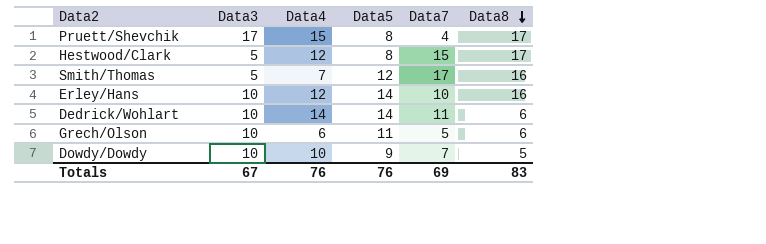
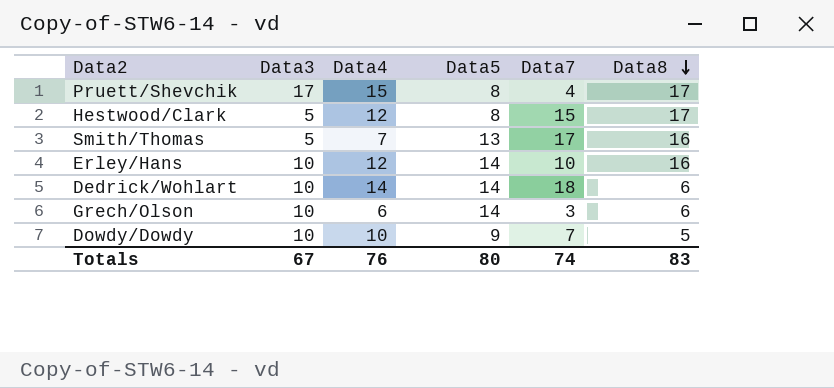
Smith/Thomas | Data5: 12 -> 13
Dedrick/Wohlart | Data7: 11 -> 18
Grech/Olson | Data5: 11 -> 14
Grech/Olson | Data7: 5 -> 3
Totals | Data5: 76 -> 80
Totals | Data7: 69 -> 74

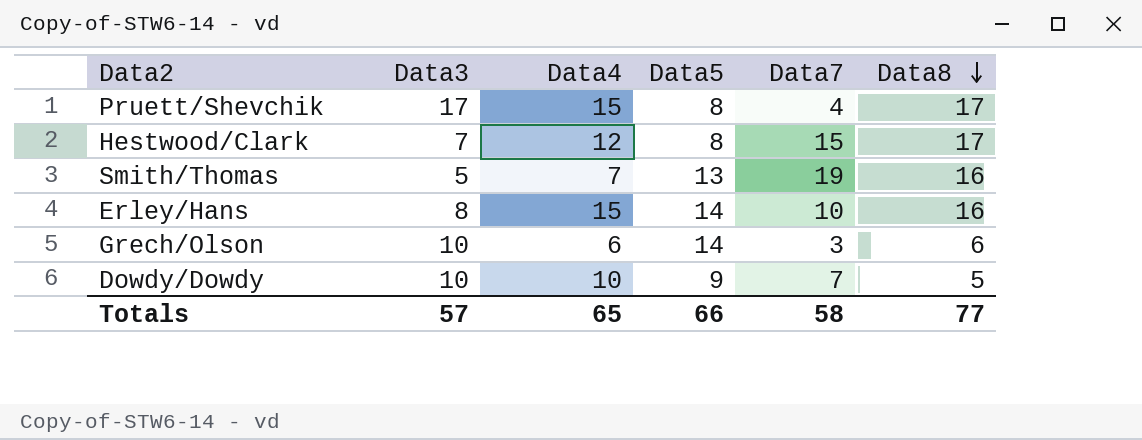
row Dedrick/Wohlart: 10 | 14 | 14 | 18 | 6 -> none
Hestwood/Clark | Data3: 5 -> 7
Smith/Thomas | Data7: 17 -> 19
Erley/Hans | Data3: 10 -> 8
Erley/Hans | Data4: 12 -> 15
Totals | Data3: 67 -> 57
Totals | Data4: 76 -> 65
Totals | Data5: 80 -> 66
Totals | Data7: 74 -> 58
Totals | Data8: 83 -> 77

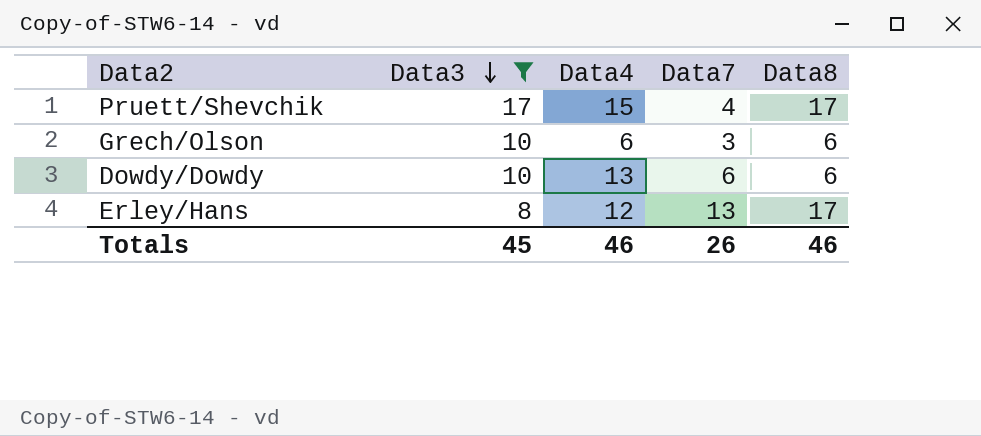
filter: none -> Data3 >= 8
row order: Data8 descending -> Data3 descending
column Data5 | position: 4 -> none
Dowdy/Dowdy | Data4: 10 -> 13
Dowdy/Dowdy | Data7: 7 -> 6
Dowdy/Dowdy | Data8: 5 -> 6
Erley/Hans | Data4: 15 -> 12
Erley/Hans | Data7: 10 -> 13
Erley/Hans | Data8: 16 -> 17
Totals | Data3: 57 -> 45
Totals | Data4: 65 -> 46
Totals | Data7: 58 -> 26
Totals | Data8: 77 -> 46

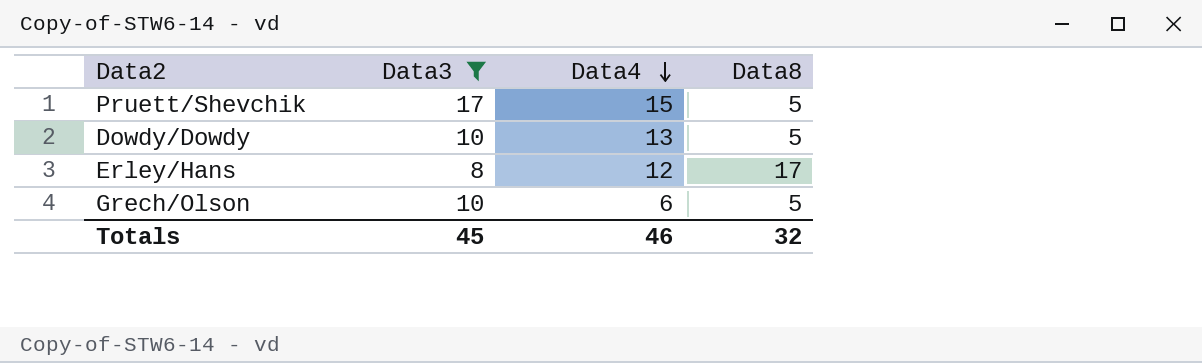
row order: Data3 descending -> Data4 descending
column Data7 | position: 4 -> none
Pruett/Shevchik | Data8: 17 -> 5
Dowdy/Dowdy | Data8: 6 -> 5
Grech/Olson | Data8: 6 -> 5
Totals | Data8: 46 -> 32

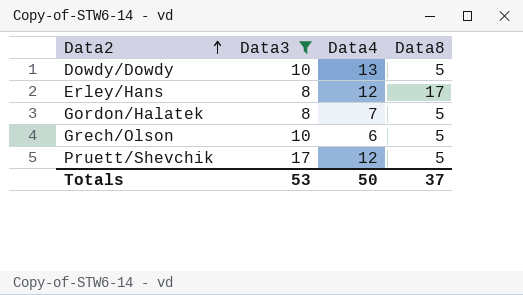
row order: Data4 descending -> Data2 ascending
row Gordon/Halatek: none -> 8 | 7 | 5
Pruett/Shevchik | Data4: 15 -> 12
Totals | Data3: 45 -> 53
Totals | Data4: 46 -> 50
Totals | Data8: 32 -> 37

